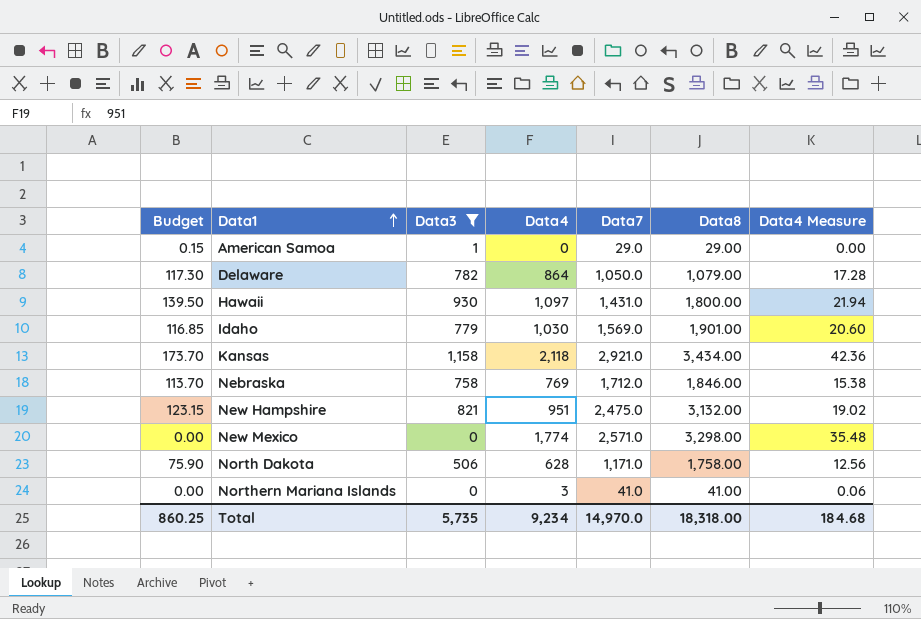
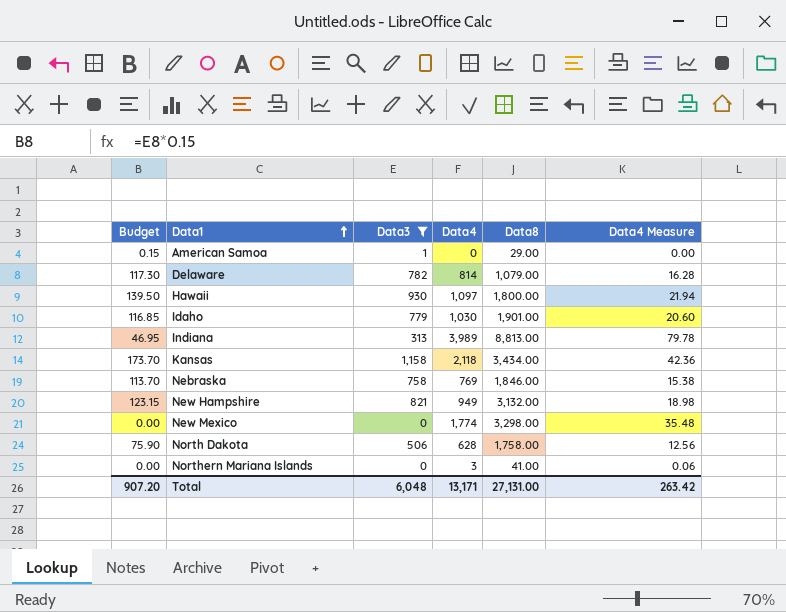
column Data7 | position: 5 -> none
Delaware | Data4: 864 -> 814
Delaware | Data4 Measure: 17.28 -> 16.28
row Indiana: none -> 46.95 | 313 | 3,989 | 8,813.00 | 79.78
New Hampshire | Data4: 951 -> 949
New Hampshire | Data4 Measure: 19.02 -> 18.98
Total | Budget: 860.25 -> 907.20
Total | Data3: 5,735 -> 6,048
Total | Data4: 9,234 -> 13,171
Total | Data8: 18,318.00 -> 27,131.00
Total | Data4 Measure: 184.68 -> 263.42

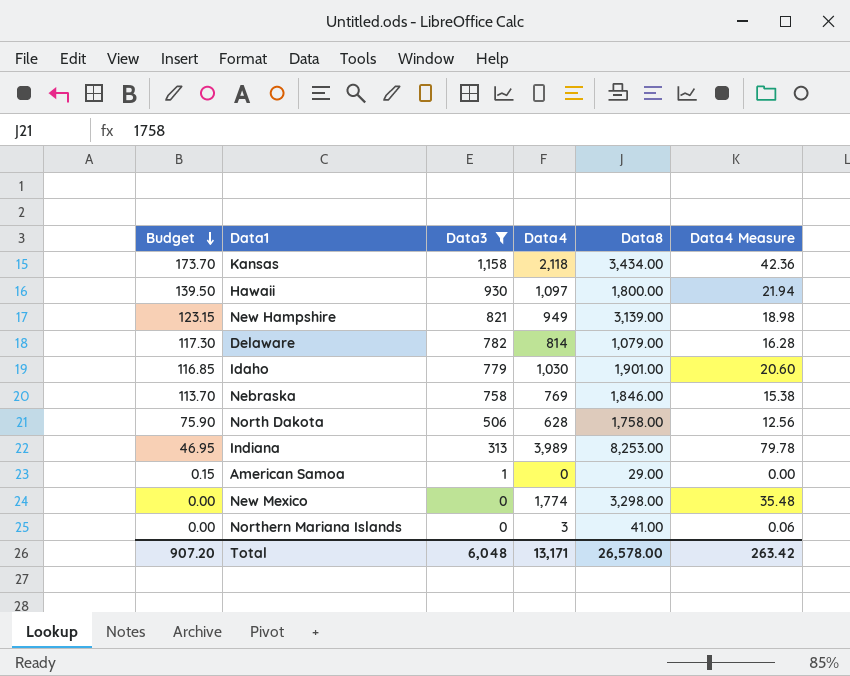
row order: Data1 ascending -> Budget descending
New Hampshire | Data8: 3,132.00 -> 3,139.00
Indiana | Data8: 8,813.00 -> 8,253.00
Total | Data8: 27,131.00 -> 26,578.00

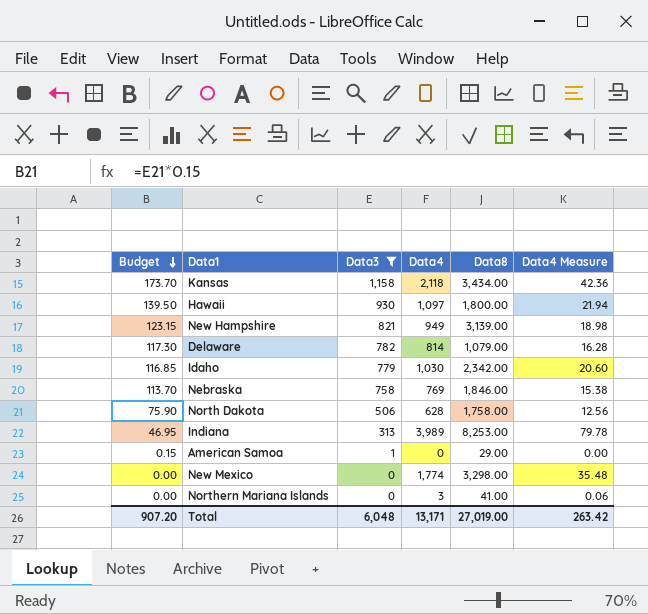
Idaho | Data8: 1,901.00 -> 2,342.00
Total | Data8: 26,578.00 -> 27,019.00

